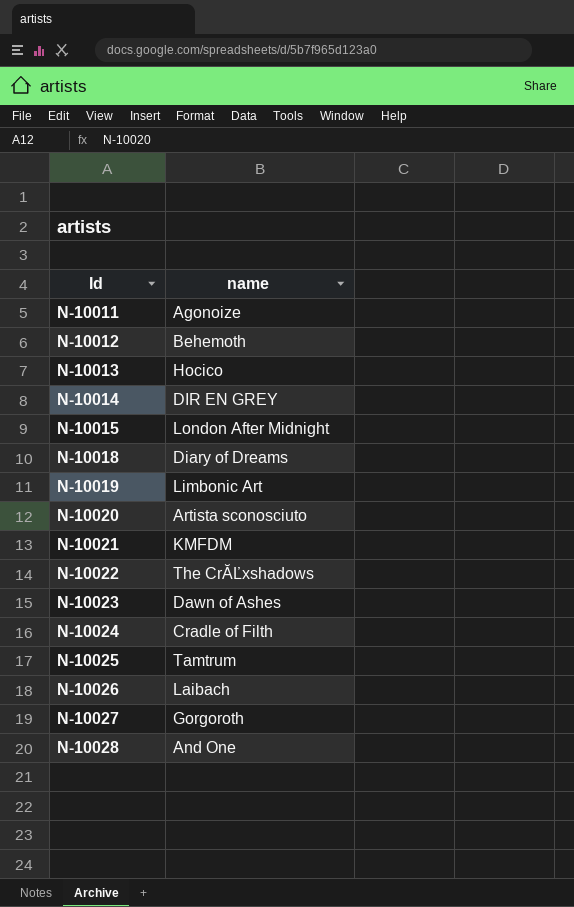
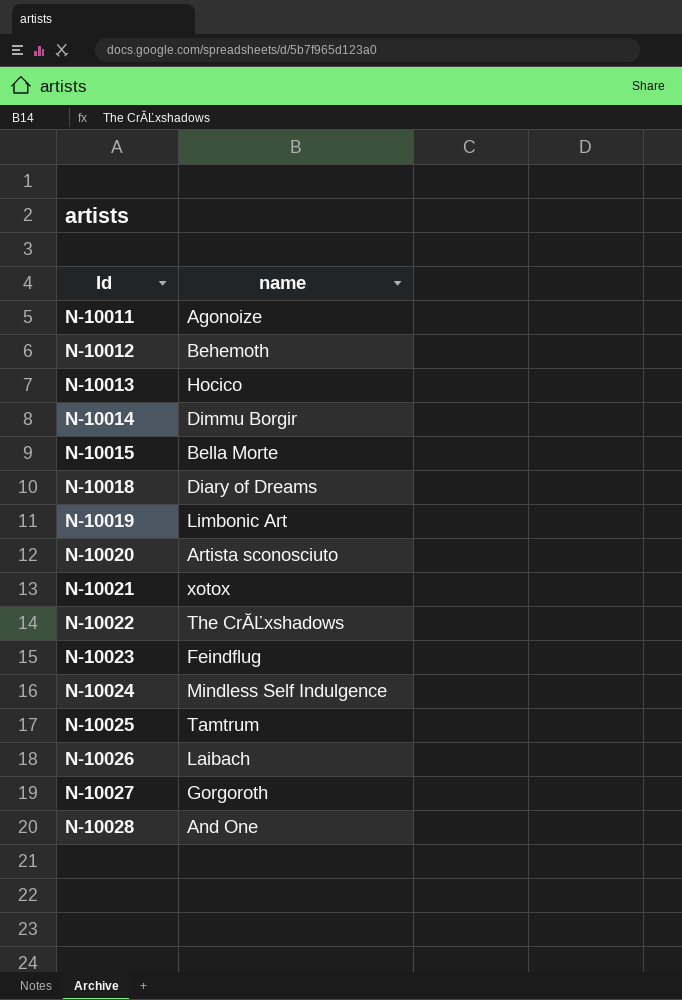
N-10014 | name: DIR EN GREY -> Dimmu Borgir
N-10015 | name: London After Midnight -> Bella Morte
N-10021 | name: KMFDM -> xotox
N-10023 | name: Dawn of Ashes -> Feindflug
N-10024 | name: Cradle of Filth -> Mindless Self Indulgence

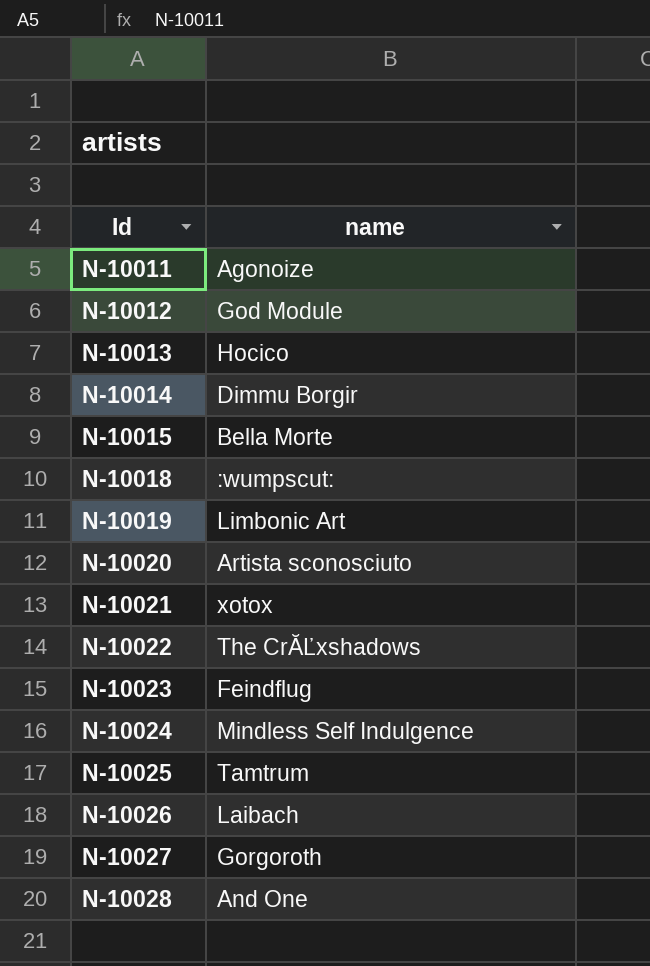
N-10012 | name: Behemoth -> God Module
N-10018 | name: Diary of Dreams -> :wumpscut:

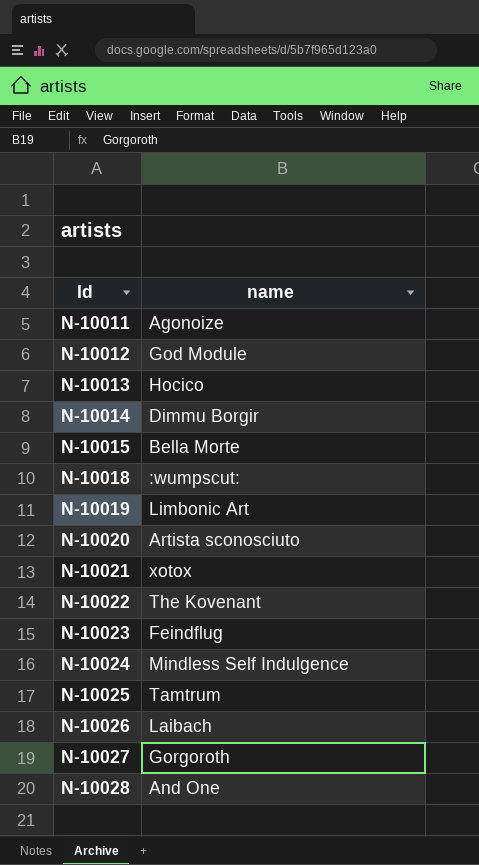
N-10022 | name: The CrĂĽxshadows -> The Kovenant

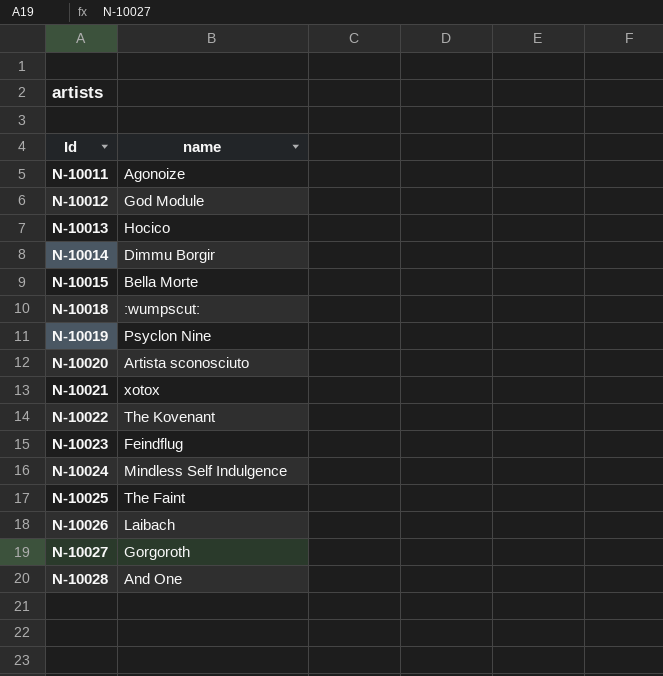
N-10019 | name: Limbonic Art -> Psyclon Nine
N-10025 | name: Tamtrum -> The Faint

